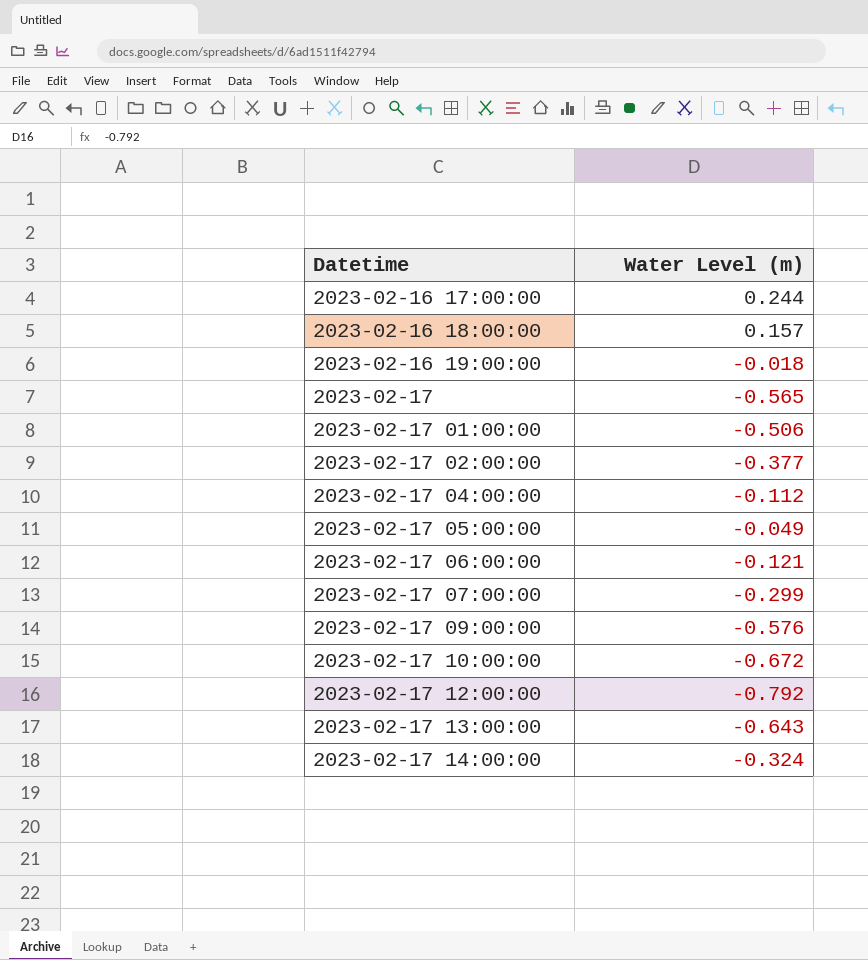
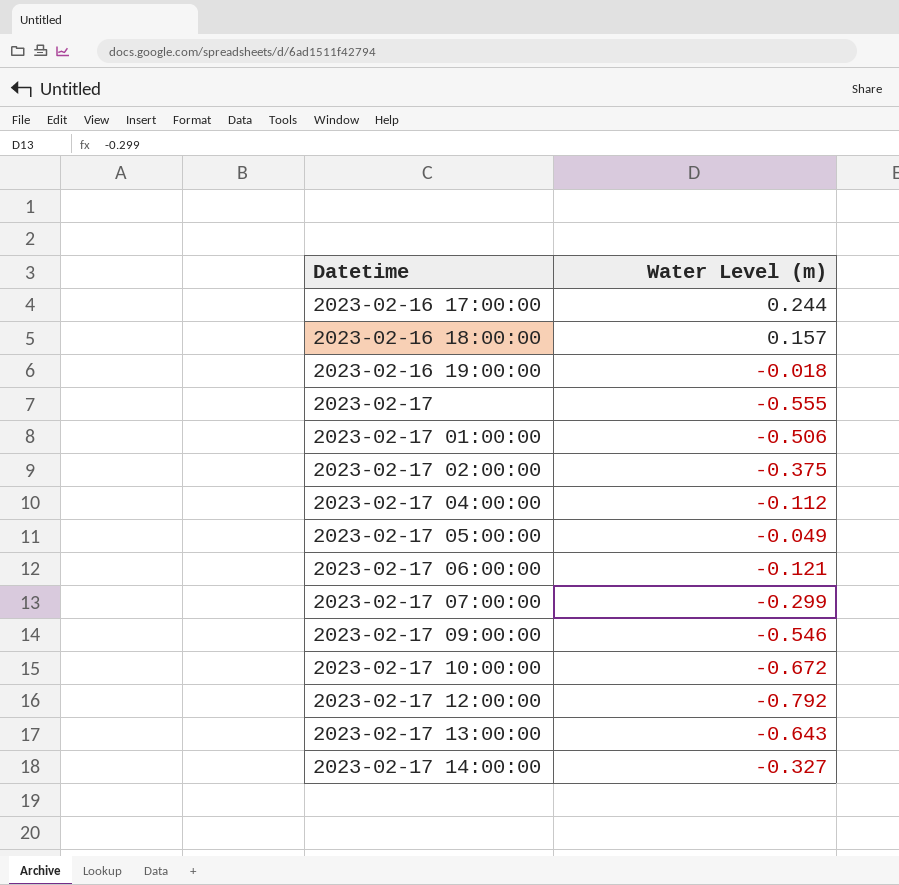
2023-02-17 | Water Level (m): -0.565 -> -0.555
2023-02-17 02:00:00 | Water Level (m): -0.377 -> -0.375
2023-02-17 09:00:00 | Water Level (m): -0.576 -> -0.546
2023-02-17 14:00:00 | Water Level (m): -0.324 -> -0.327

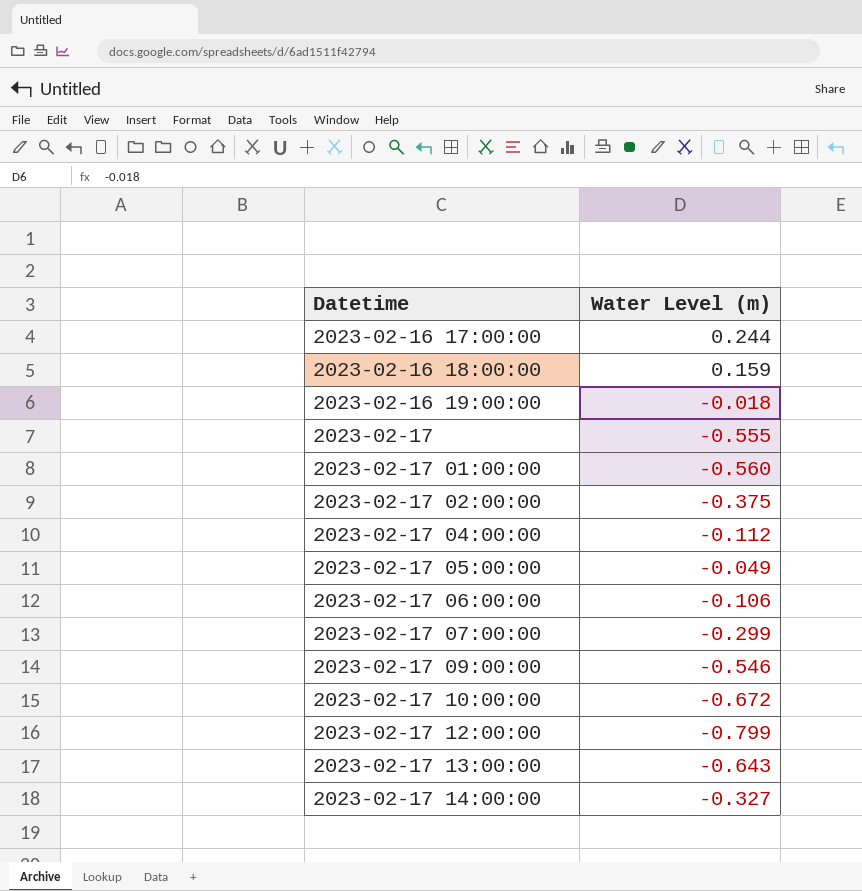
2023-02-16 18:00:00 | Water Level (m): 0.157 -> 0.159
2023-02-17 01:00:00 | Water Level (m): -0.506 -> -0.560
2023-02-17 06:00:00 | Water Level (m): -0.121 -> -0.106
2023-02-17 12:00:00 | Water Level (m): -0.792 -> -0.799

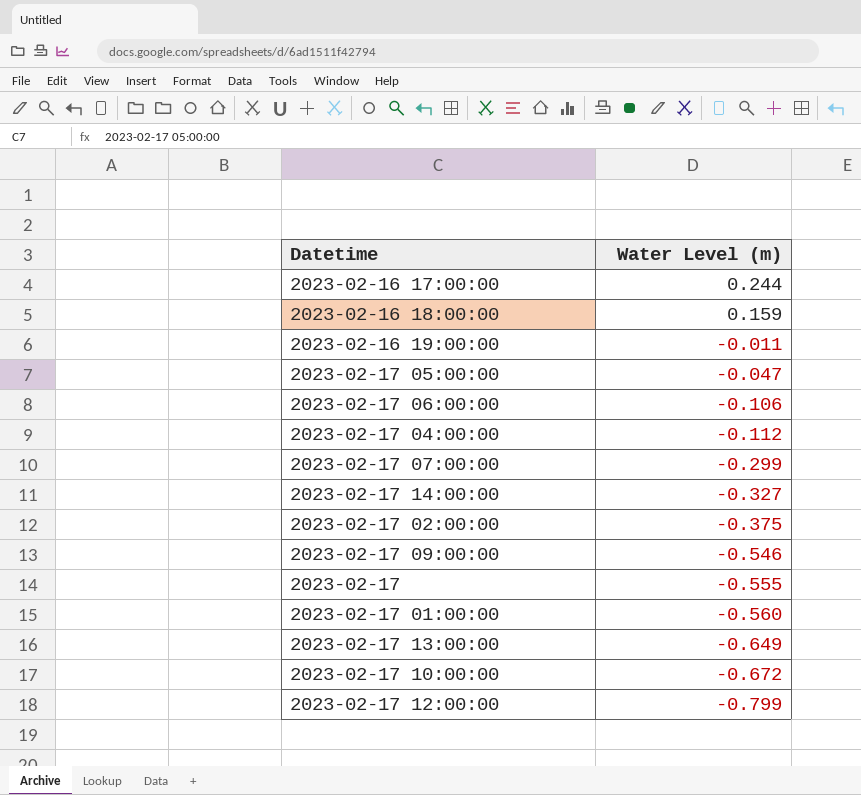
row order: Datetime ascending -> Water Level (m) descending
2023-02-16 19:00:00 | Water Level (m): -0.018 -> -0.011
2023-02-17 05:00:00 | Water Level (m): -0.049 -> -0.047
2023-02-17 13:00:00 | Water Level (m): -0.643 -> -0.649

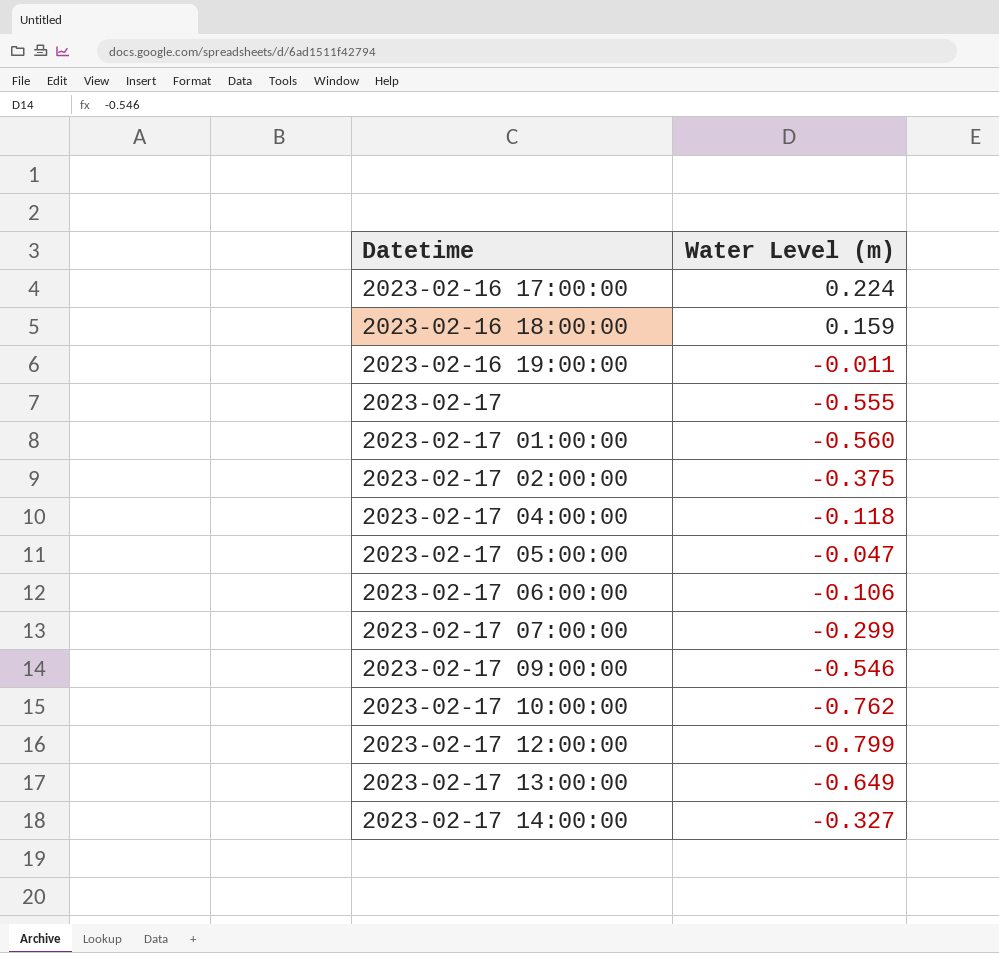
row order: Water Level (m) descending -> Datetime ascending
2023-02-16 17:00:00 | Water Level (m): 0.244 -> 0.224
2023-02-17 04:00:00 | Water Level (m): -0.112 -> -0.118
2023-02-17 10:00:00 | Water Level (m): -0.672 -> -0.762

